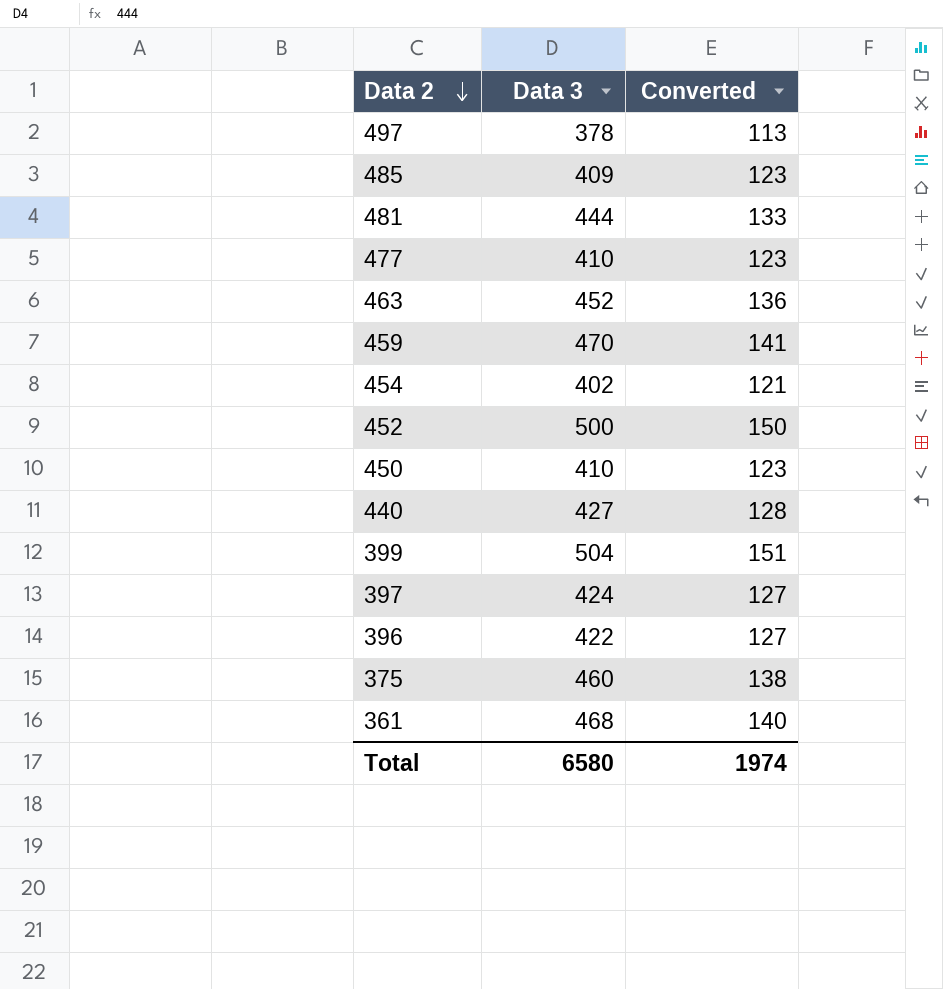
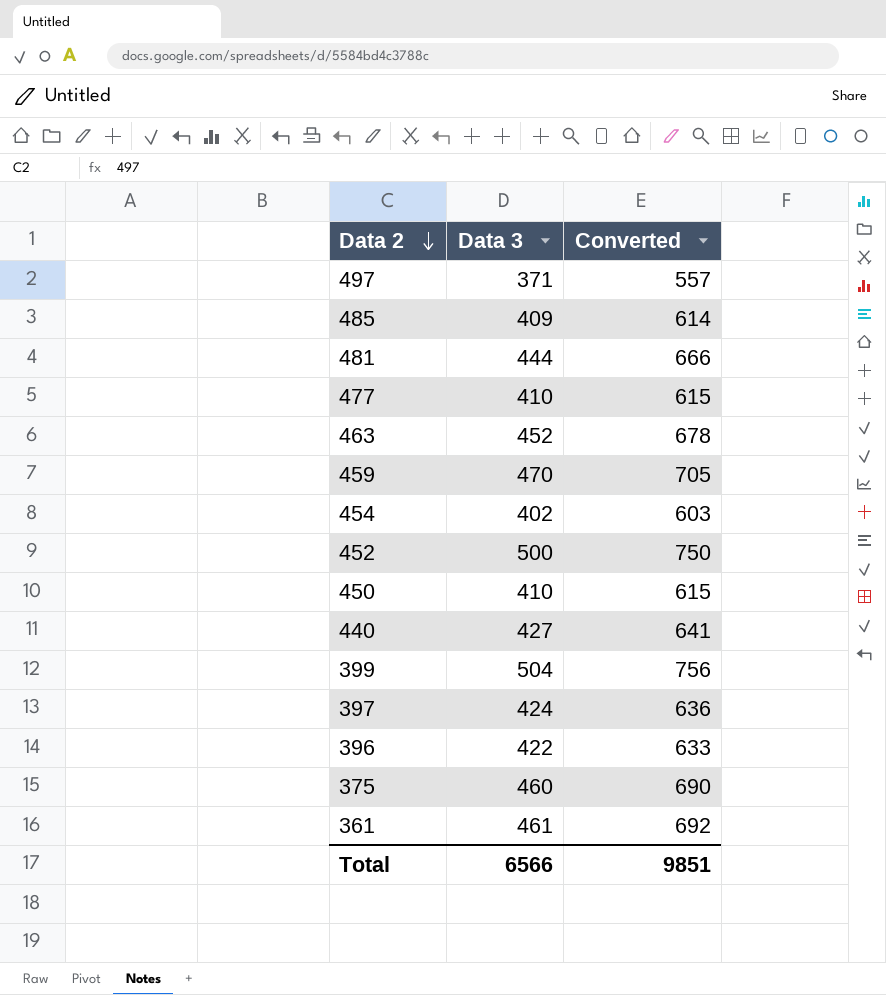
column Converted | formula: [Data 3] * 0.3 -> [Data 3] * 1.5
497 | Data 3: 378 -> 371
361 | Data 3: 468 -> 461
Total | Data 3: 6580 -> 6566
Total | Converted: 1974 -> 9851

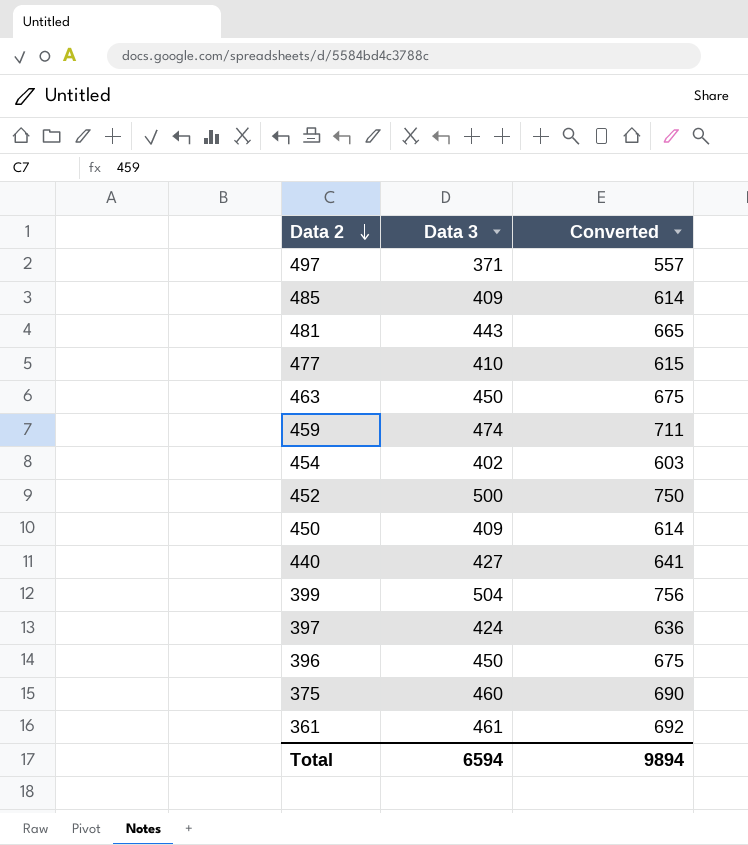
481 | Data 3: 444 -> 443
481 | Converted: 666 -> 665
463 | Data 3: 452 -> 450
463 | Converted: 678 -> 675
459 | Data 3: 470 -> 474
459 | Converted: 705 -> 711
450 | Data 3: 410 -> 409
450 | Converted: 615 -> 614
396 | Data 3: 422 -> 450
396 | Converted: 633 -> 675
Total | Data 3: 6566 -> 6594
Total | Converted: 9851 -> 9894

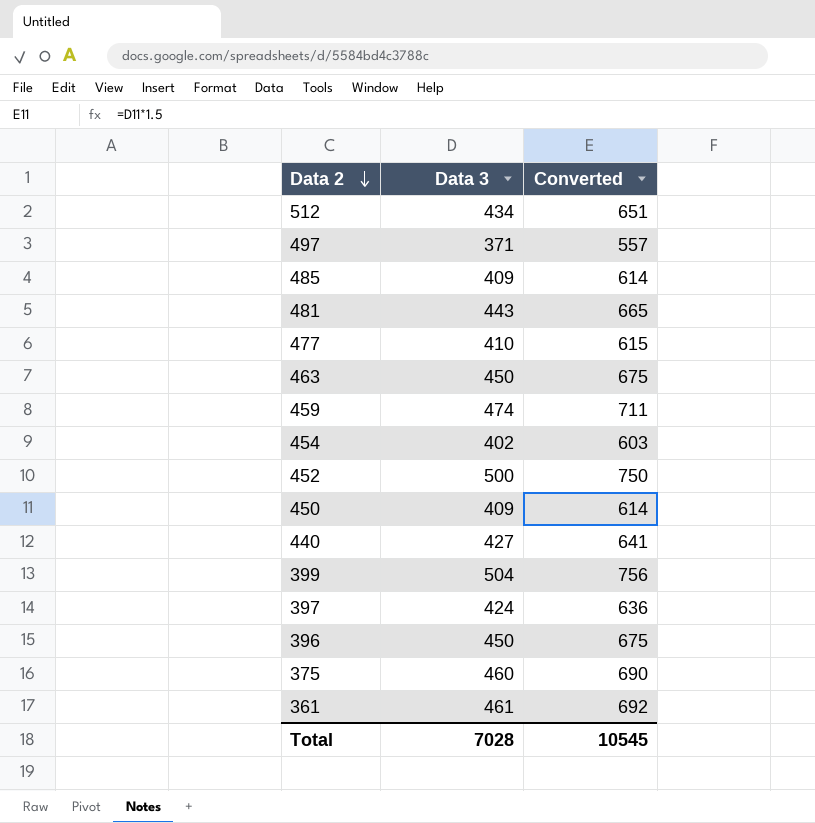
row 512: none -> 434 | 651
Total | Data 3: 6594 -> 7028
Total | Converted: 9894 -> 10545

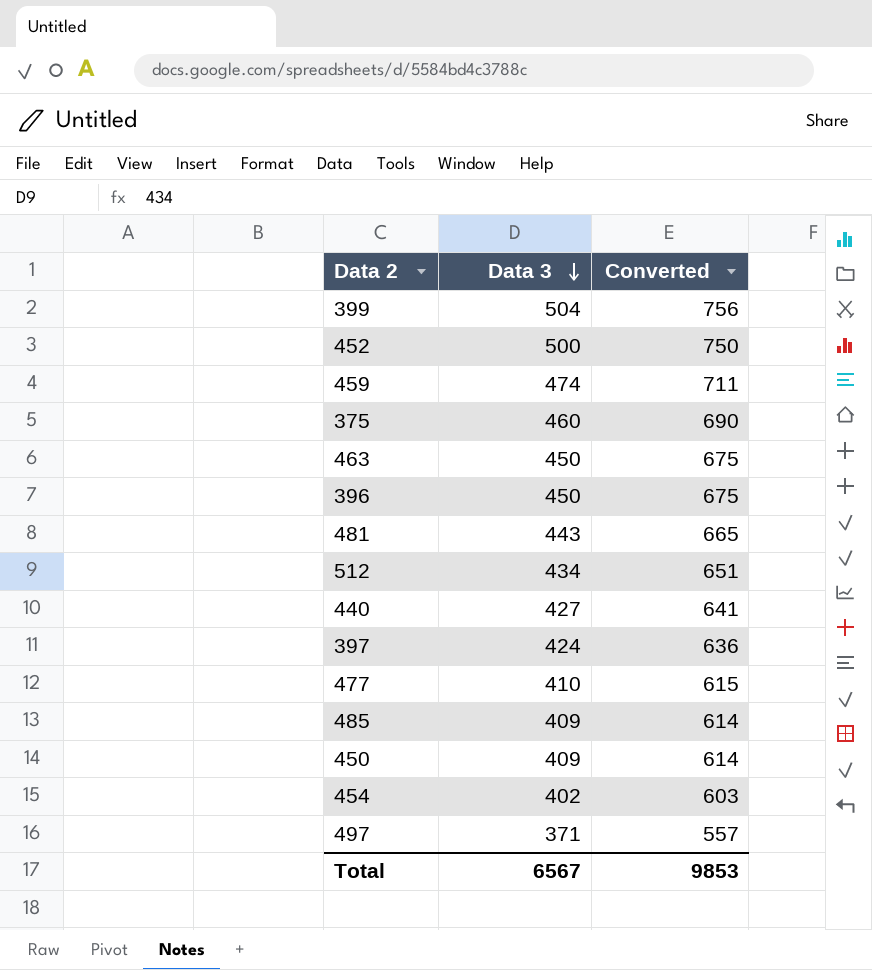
row order: Data 2 descending -> Data 3 descending
row 361: 461 | 692 -> none
Total | Data 3: 7028 -> 6567
Total | Converted: 10545 -> 9853

